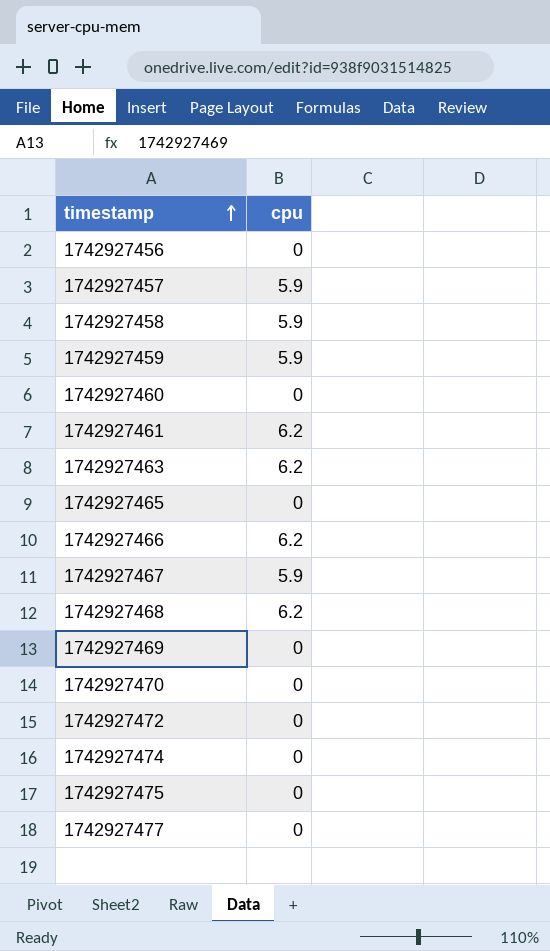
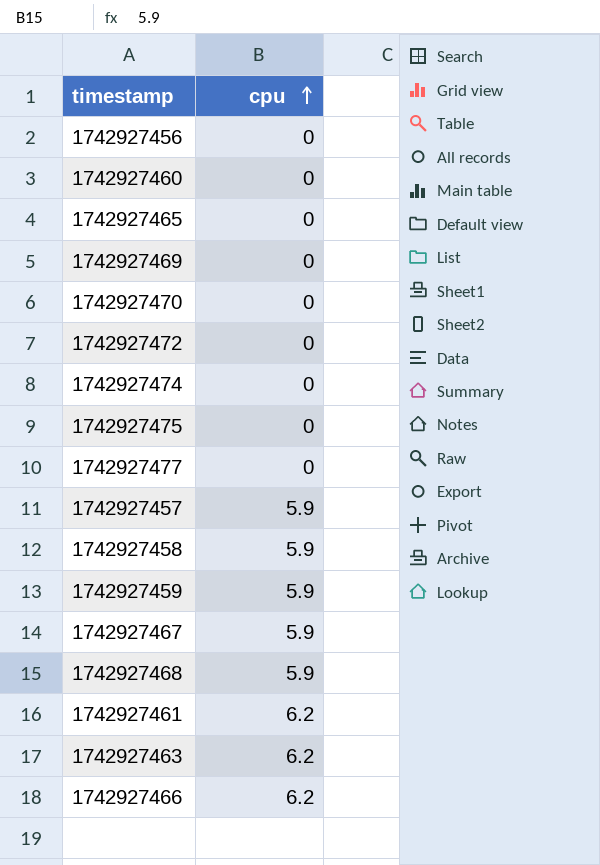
row order: timestamp ascending -> cpu ascending
1742927468 | cpu: 6.2 -> 5.9

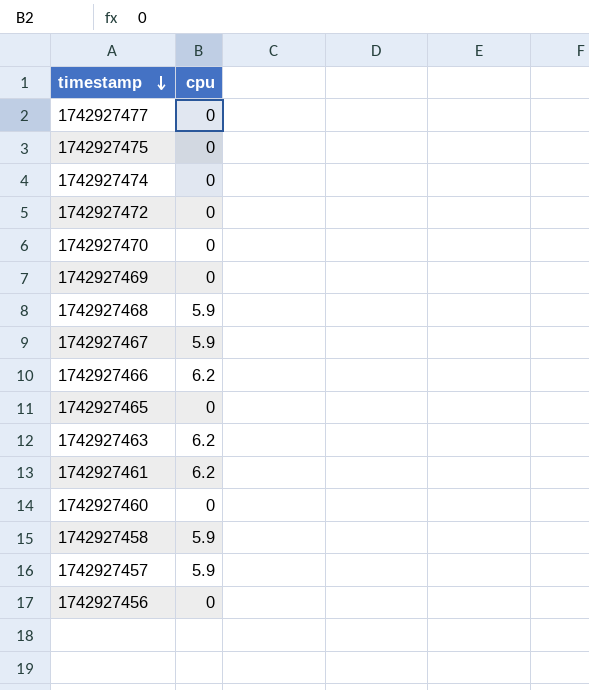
row order: cpu ascending -> timestamp descending
row 1742927459: 5.9 -> none

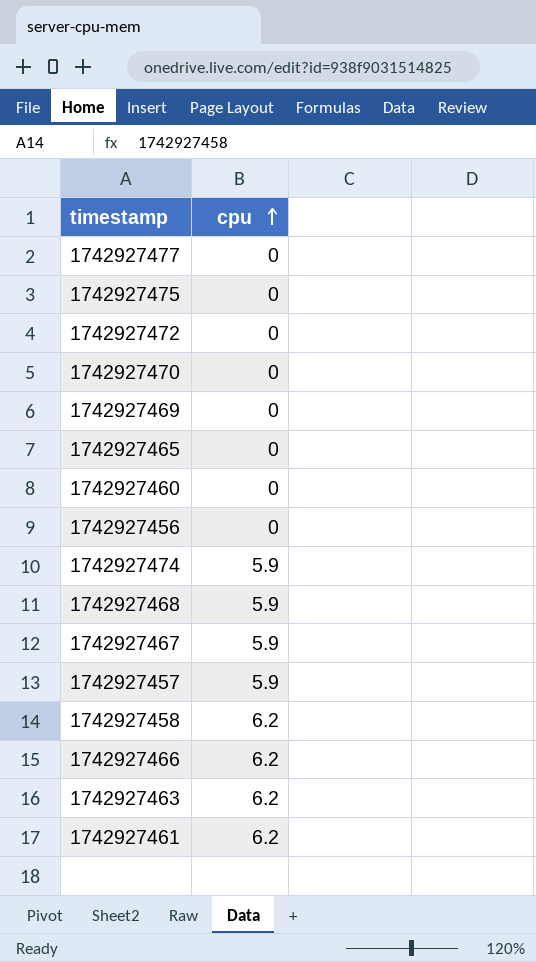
row order: timestamp descending -> cpu ascending
1742927474 | cpu: 0 -> 5.9
1742927458 | cpu: 5.9 -> 6.2

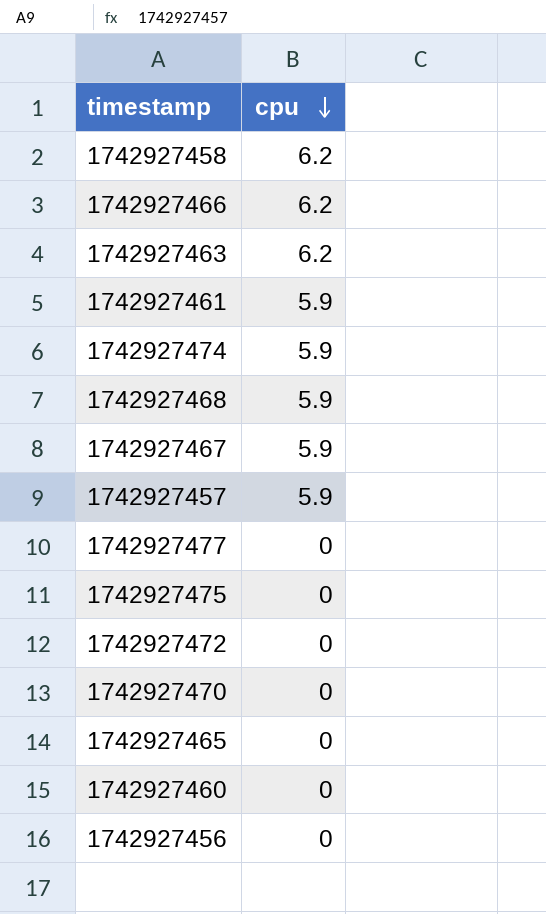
row order: cpu ascending -> cpu descending
row 1742927469: 0 -> none
1742927461 | cpu: 6.2 -> 5.9

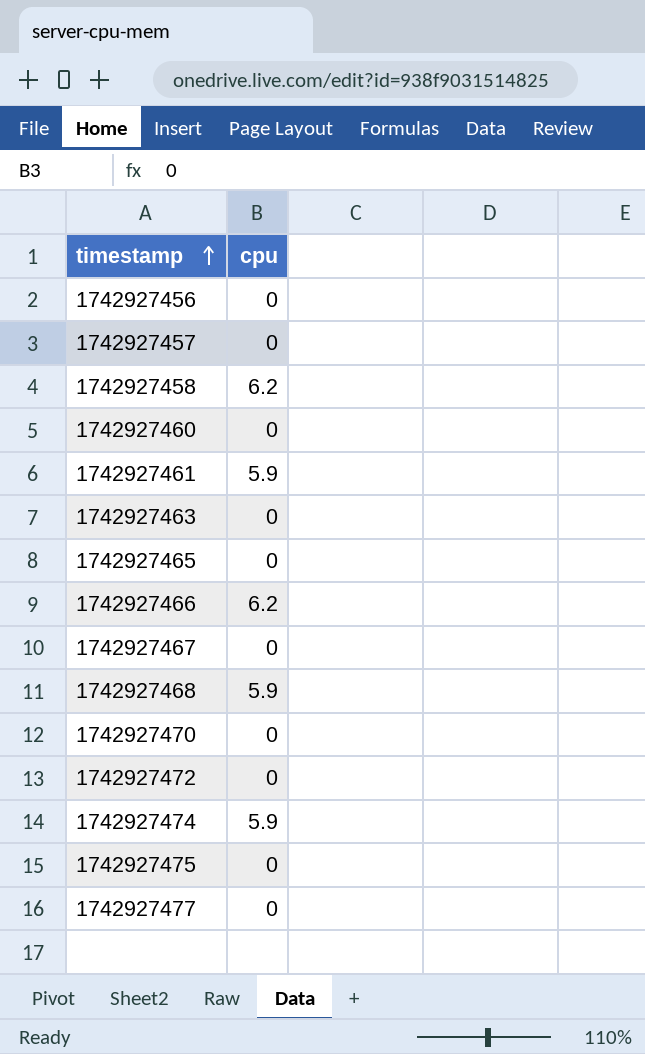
row order: cpu descending -> timestamp ascending
1742927457 | cpu: 5.9 -> 0
1742927463 | cpu: 6.2 -> 0
1742927467 | cpu: 5.9 -> 0

